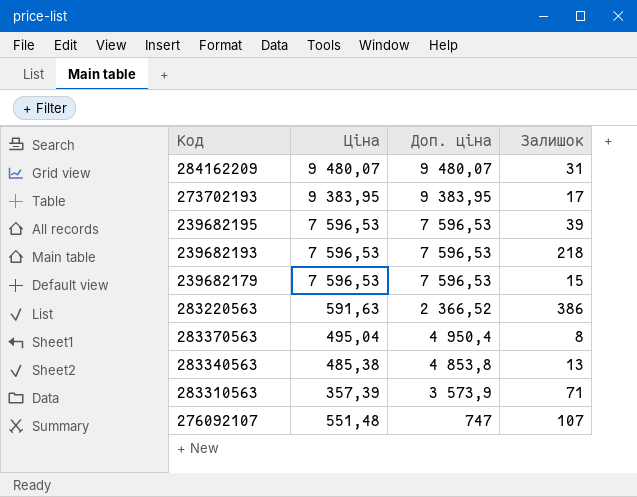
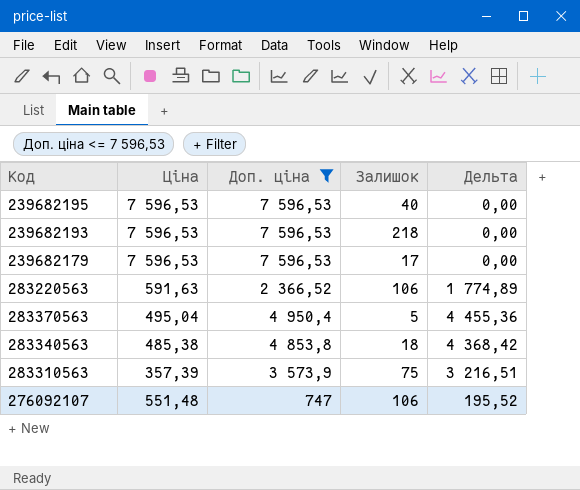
filter: none -> Доп. ціна <= 7 596,53
column Дельта | formula: none -> [Доп. ціна] - [Ціна]
239682195 | Залишок: 39 -> 40
239682179 | Залишок: 15 -> 17
283220563 | Залишок: 386 -> 106
283370563 | Залишок: 8 -> 5
283340563 | Залишок: 13 -> 18
283310563 | Залишок: 71 -> 75
276092107 | Залишок: 107 -> 106

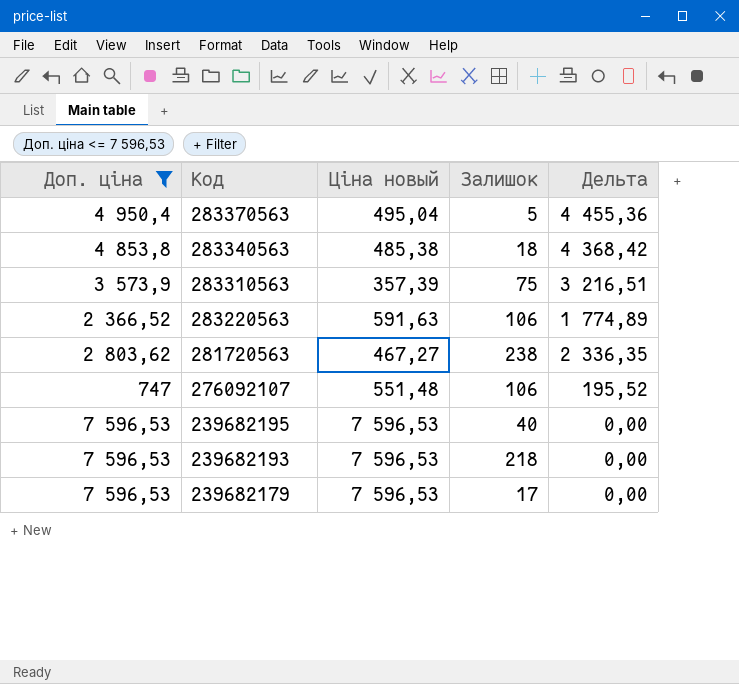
row order: none -> Код descending
column Доп. ціна | position: 3 -> 1
column name: Ціна -> Ціна новый
row 281720563: none -> 2 803,62 | 467,27 | 238 | 2 336,35

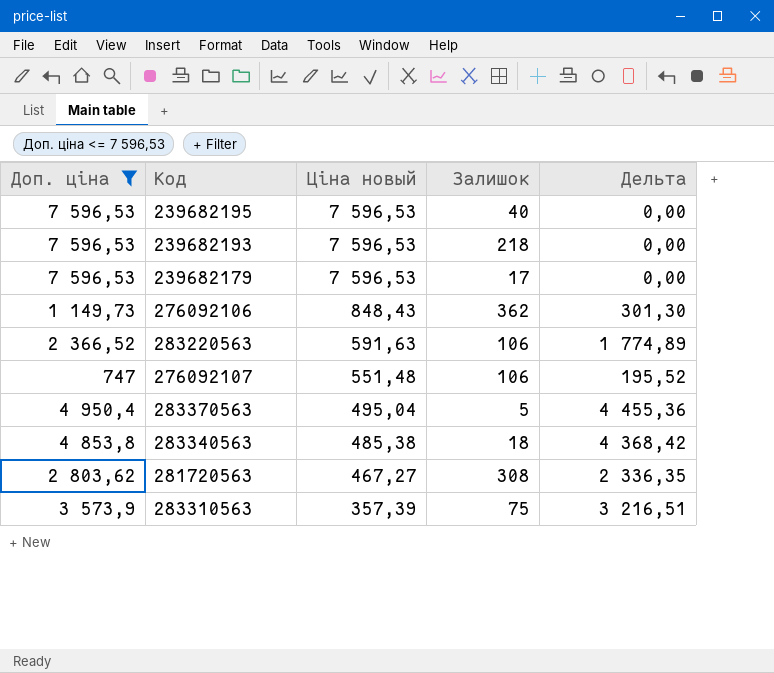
row order: Код descending -> Ціна новый descending
row 276092106: none -> 1 149,73 | 848,43 | 362 | 301,30
281720563 | Залишок: 238 -> 308

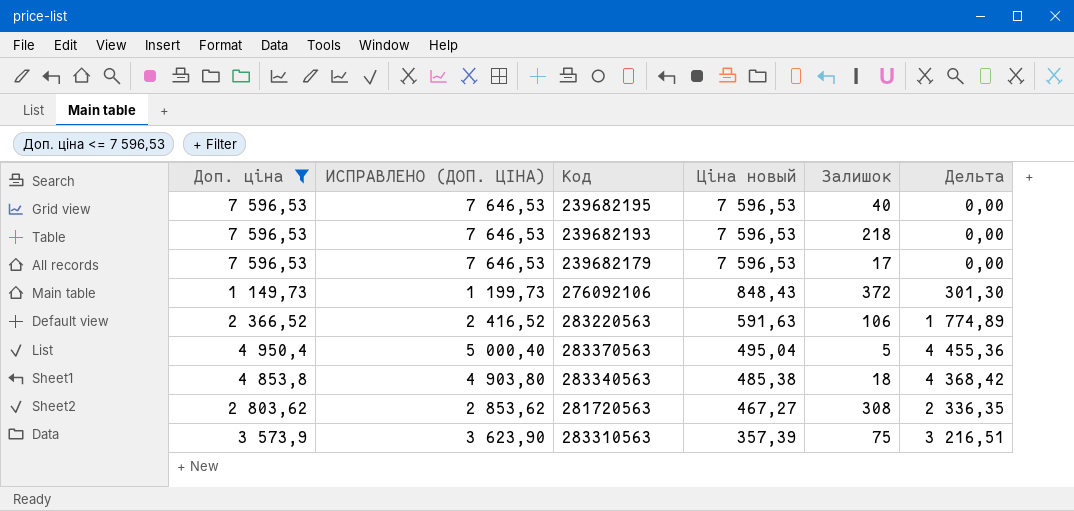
column ИСПРАВЛЕНО (ДОП. ЦІНА) | formula: none -> [Доп. ціна] + 50
row 276092107: 747 | 551,48 | 106 | 195,52 -> none
276092106 | Залишок: 362 -> 372

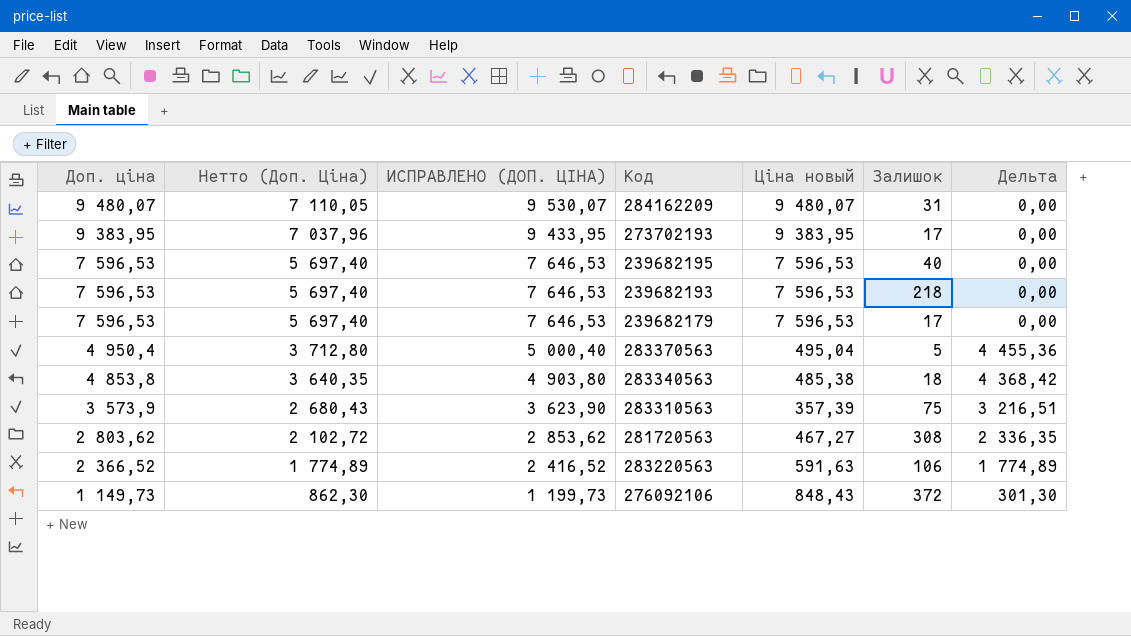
filter: Доп. ціна <= 7 596,53 -> none
row order: Ціна новый descending -> Доп. ціна descending
column Нетто (Доп. Ціна) | formula: none -> [Доп. ціна] * 0,75

